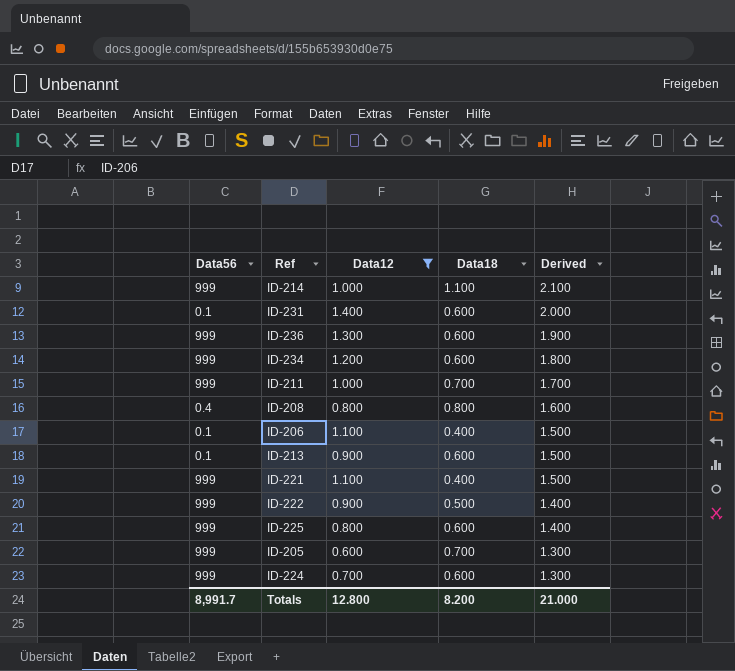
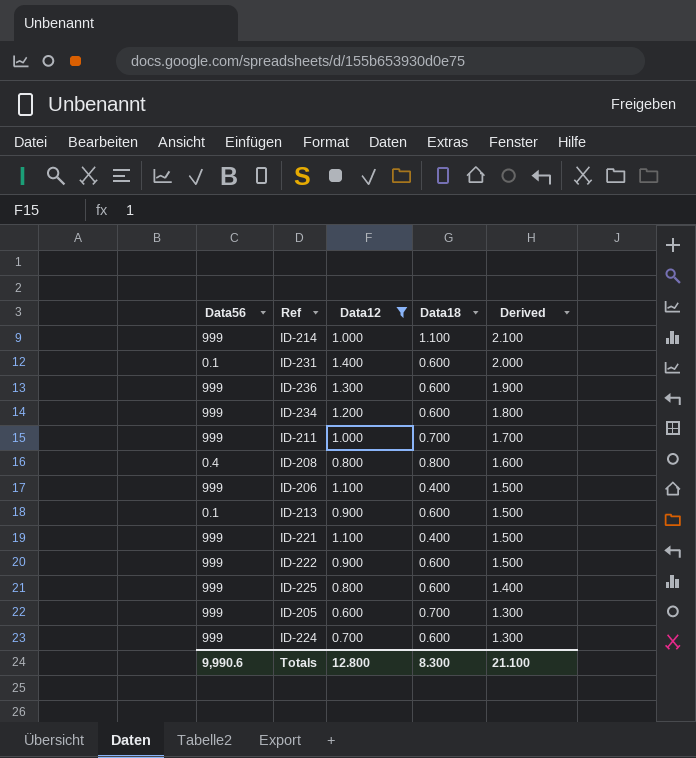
ID-206 | Data56: 0.1 -> 999
ID-222 | Data18: 0.500 -> 0.600
ID-222 | Derived: 1.400 -> 1.500
Totals | Data56: 8,991.7 -> 9,990.6
Totals | Data18: 8.200 -> 8.300
Totals | Derived: 21.000 -> 21.100

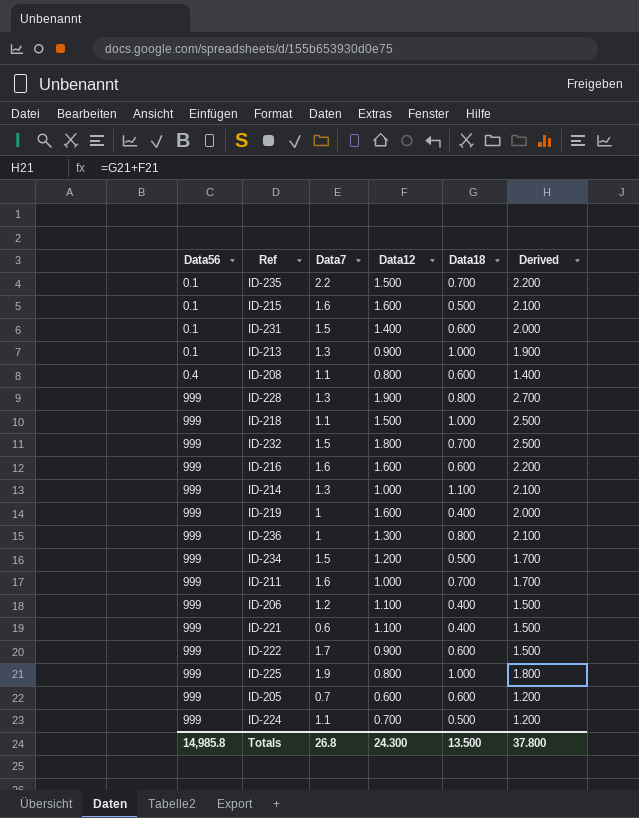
filter: Data12 <= 1.400 -> none
row order: Derived descending -> Data56 ascending
column Data7 | position: none -> 3
ID-213 | Data18: 0.600 -> 1.000
ID-213 | Derived: 1.500 -> 1.900
ID-208 | Data18: 0.800 -> 0.600
ID-208 | Derived: 1.600 -> 1.400
ID-236 | Data18: 0.600 -> 0.800
ID-236 | Derived: 1.900 -> 2.100
ID-234 | Data18: 0.600 -> 0.500
ID-234 | Derived: 1.800 -> 1.700
ID-225 | Data18: 0.600 -> 1.000
ID-225 | Derived: 1.400 -> 1.800
ID-205 | Data18: 0.700 -> 0.600
ID-205 | Derived: 1.300 -> 1.200
ID-224 | Data18: 0.600 -> 0.500
ID-224 | Derived: 1.300 -> 1.200
Totals | Data56: 9,990.6 -> 14,985.8
Totals | Data12: 12.800 -> 24.300
Totals | Data18: 8.300 -> 13.500
Totals | Derived: 21.100 -> 37.800

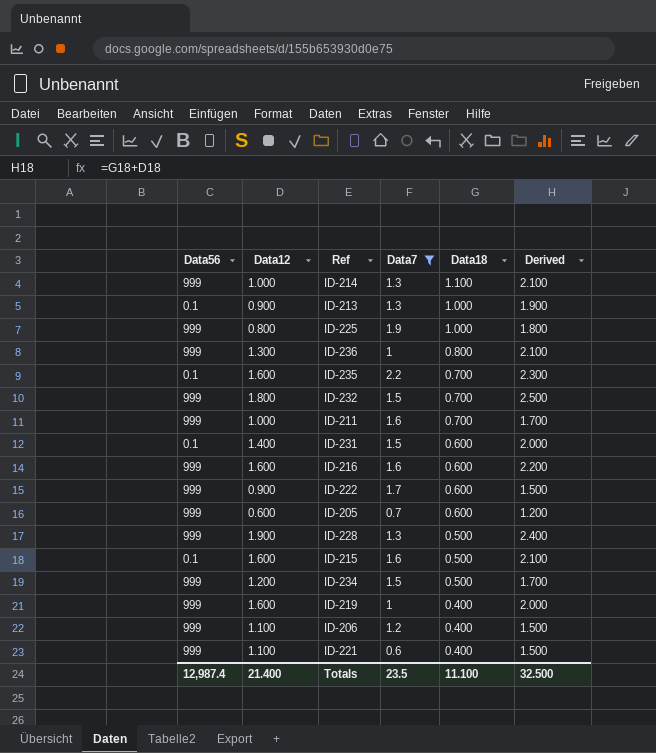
filter: none -> Data7 != 1.1
row order: Data56 ascending -> Data18 descending
column Data12 | position: 4 -> 2
ID-235 | Data12: 1.500 -> 1.600
ID-235 | Derived: 2.200 -> 2.300
ID-228 | Data18: 0.800 -> 0.500
ID-228 | Derived: 2.700 -> 2.400
Totals | Data56: 14,985.8 -> 12,987.4
Totals | Data12: 24.300 -> 21.400
Totals | Data7: 26.8 -> 23.5
Totals | Data18: 13.500 -> 11.100
Totals | Derived: 37.800 -> 32.500

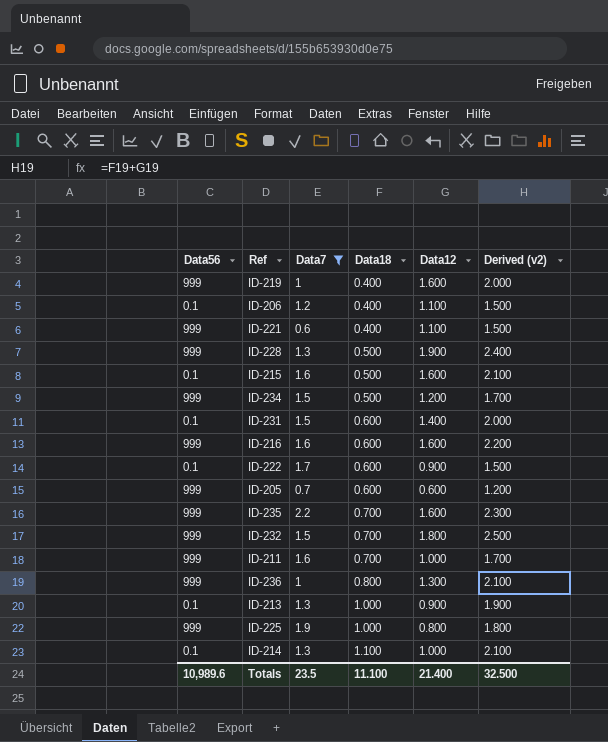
row order: Data18 descending -> Data18 ascending
column Data12 | position: 2 -> 5
column name: Derived -> Derived (v2)
ID-206 | Data56: 999 -> 0.1
ID-222 | Data56: 999 -> 0.1
ID-235 | Data56: 0.1 -> 999
ID-214 | Data56: 999 -> 0.1
Totals | Data56: 12,987.4 -> 10,989.6

